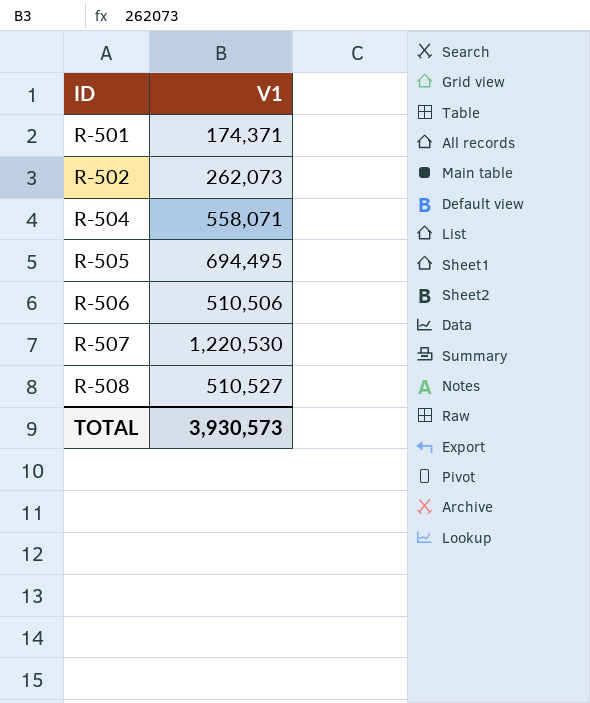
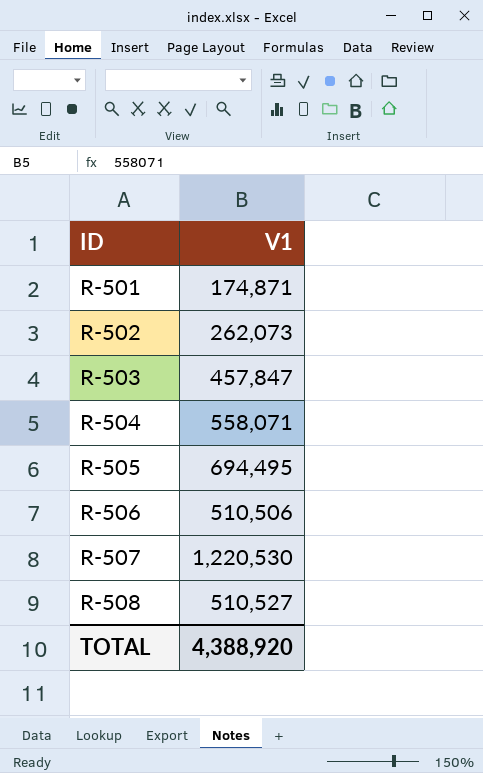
R-501 | V1: 174,371 -> 174,871
row R-503: none -> 457,847
TOTAL | V1: 3,930,573 -> 4,388,920

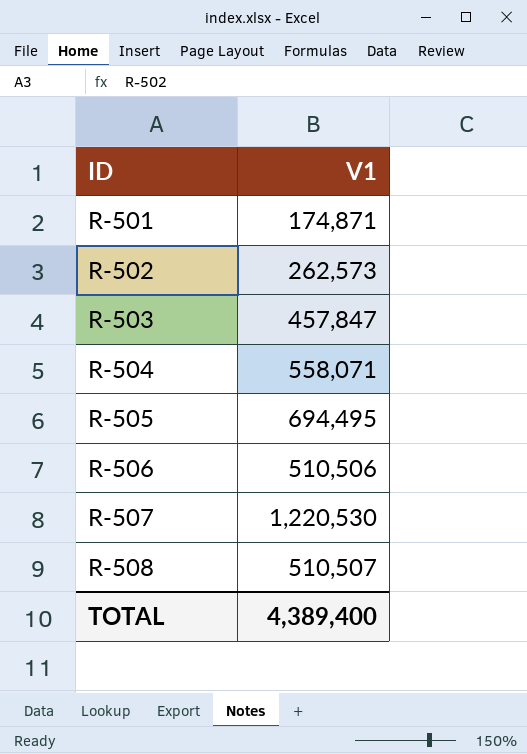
R-502 | V1: 262,073 -> 262,573
R-508 | V1: 510,527 -> 510,507
TOTAL | V1: 4,388,920 -> 4,389,400

